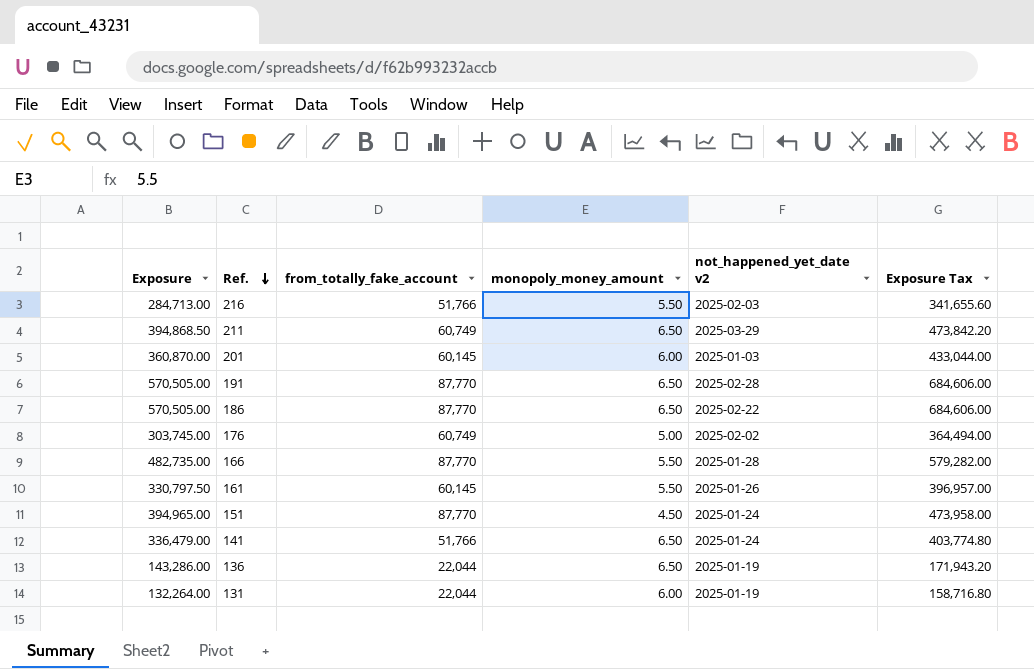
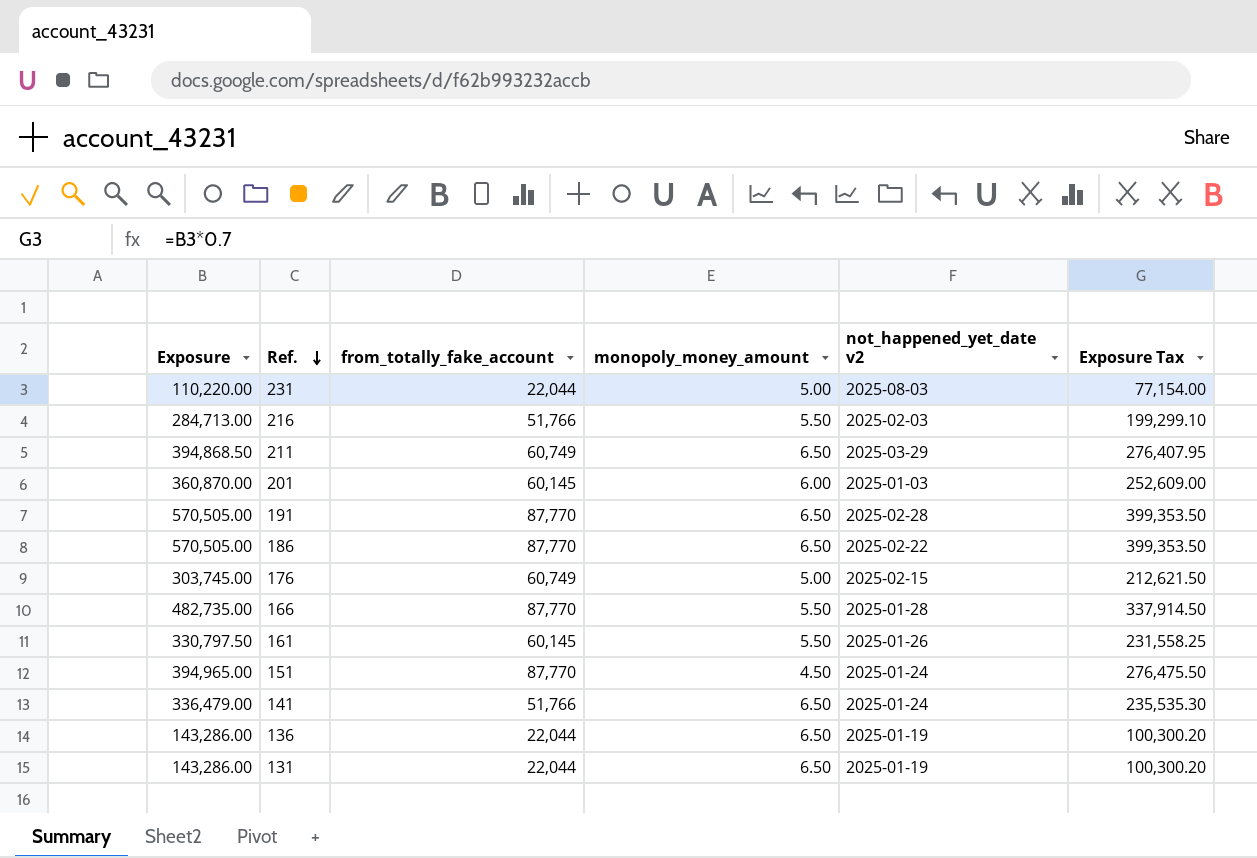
column Exposure Tax | formula: [Exposure] * 1.2 -> [Exposure] * 0.7
row 231: none -> 110,220.00 | 22,044 | 5.00 | 2025-08-03 | 77,154.00
176 | not_happened_yet_date v2: 2025-02-02 -> 2025-02-15
131 | Exposure: 132,264.00 -> 143,286.00
131 | monopoly_money_amount: 6.00 -> 6.50

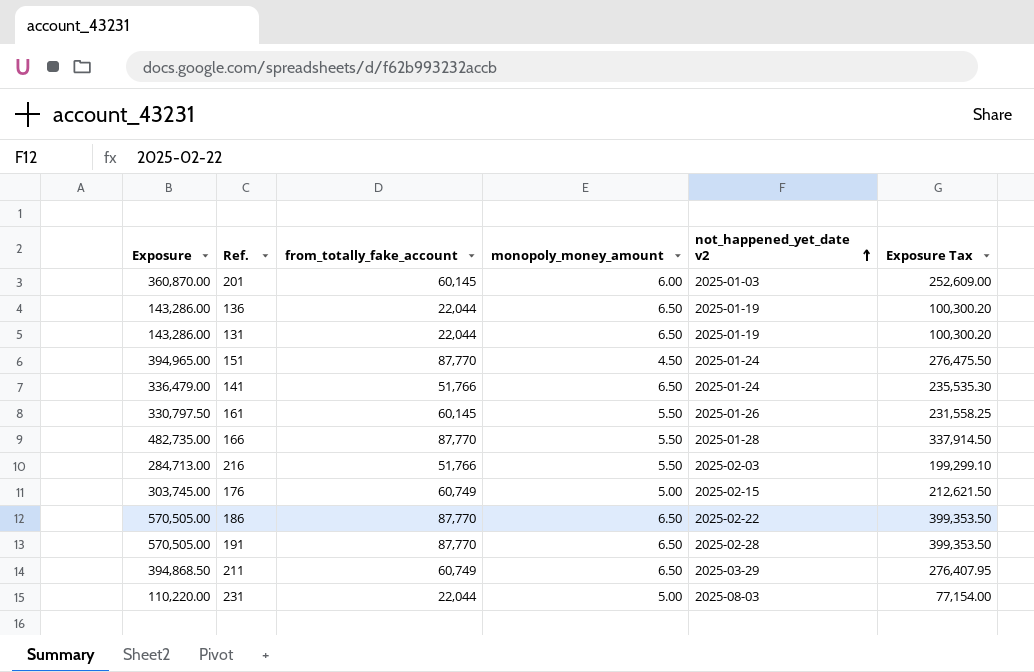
row order: Ref. descending -> not_happened_yet_date v2 ascending

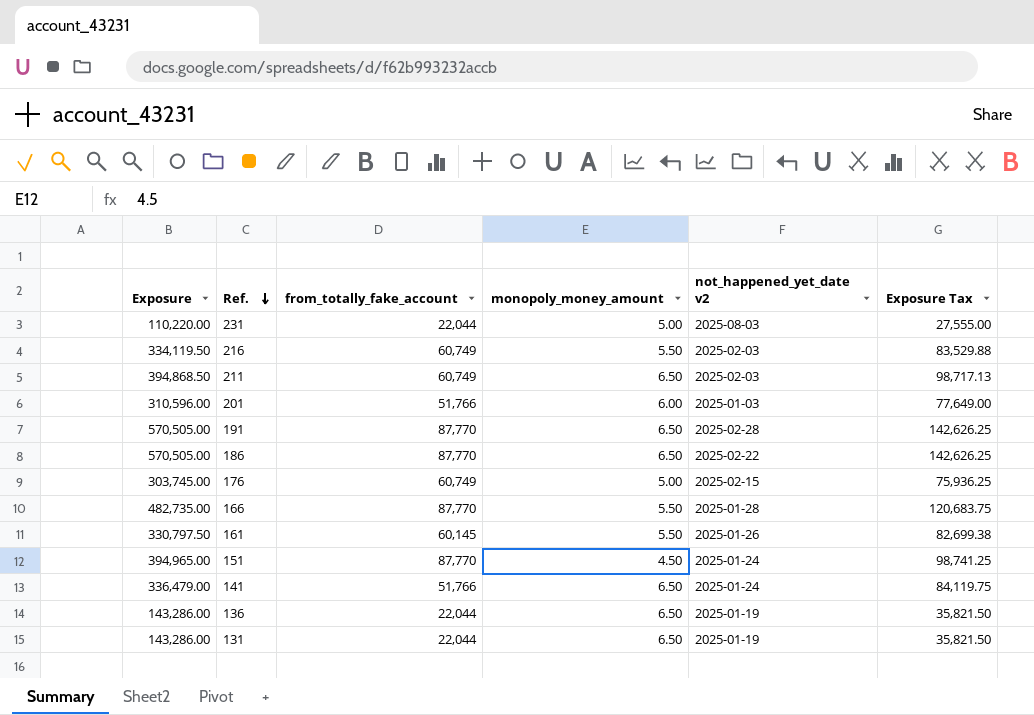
row order: not_happened_yet_date v2 ascending -> Ref. descending
column Exposure Tax | formula: [Exposure] * 0.7 -> [Exposure] * 0.25
216 | Exposure: 284,713.00 -> 334,119.50
216 | from_totally_fake_account: 51,766 -> 60,749
211 | not_happened_yet_date v2: 2025-03-29 -> 2025-02-03
201 | Exposure: 360,870.00 -> 310,596.00
201 | from_totally_fake_account: 60,145 -> 51,766

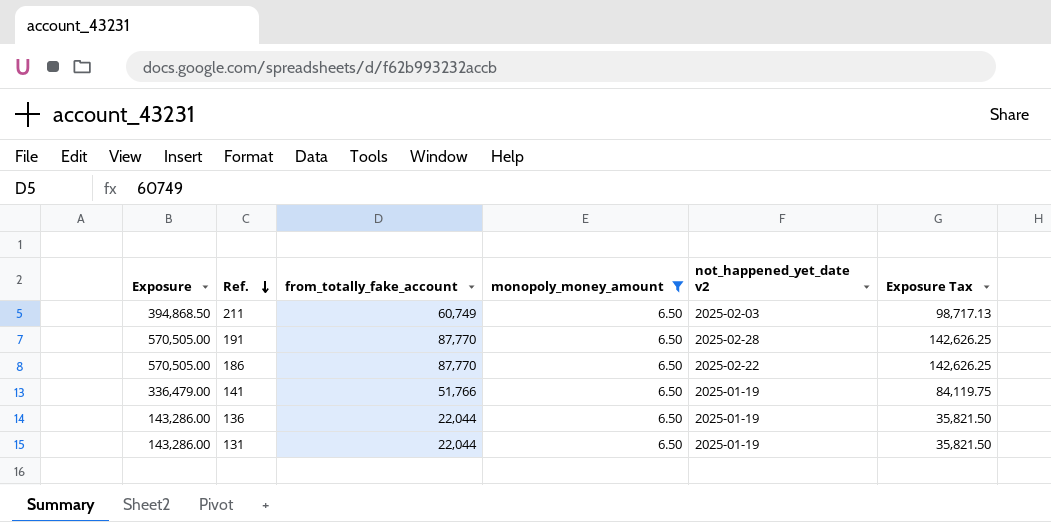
filter: none -> monopoly_money_amount = 6.50
141 | not_happened_yet_date v2: 2025-01-24 -> 2025-01-19

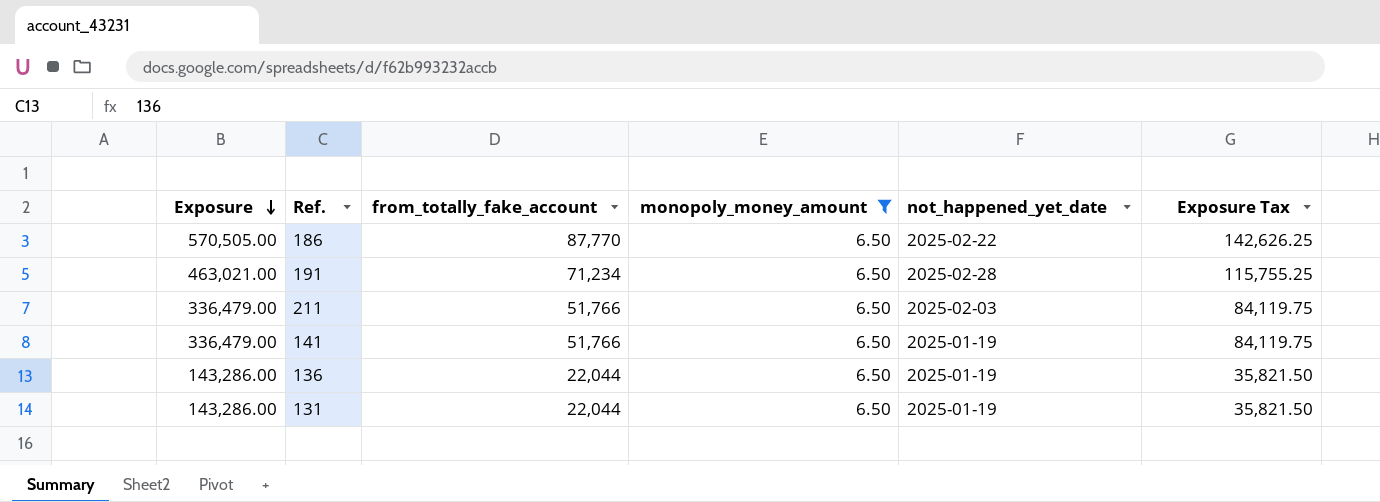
row order: Ref. descending -> Exposure descending
column name: not_happened_yet_date v2 -> not_happened_yet_date
191 | Exposure: 570,505.00 -> 463,021.00
191 | from_totally_fake_account: 87,770 -> 71,234
191 | Exposure Tax: 142,626.25 -> 115,755.25
211 | Exposure: 394,868.50 -> 336,479.00
211 | from_totally_fake_account: 60,749 -> 51,766
211 | Exposure Tax: 98,717.13 -> 84,119.75

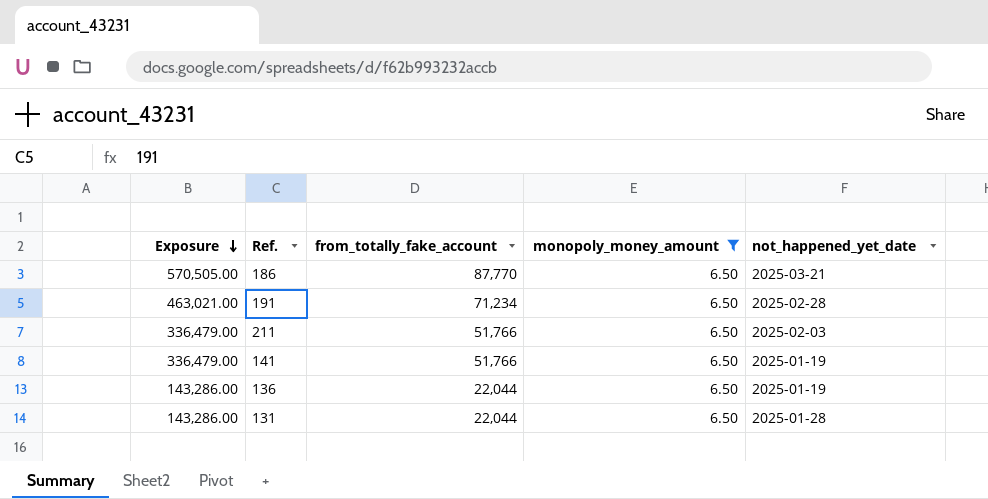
column Exposure Tax | formula: [Exposure] * 0.25 -> none
186 | not_happened_yet_date: 2025-02-22 -> 2025-03-21
131 | not_happened_yet_date: 2025-01-19 -> 2025-01-28

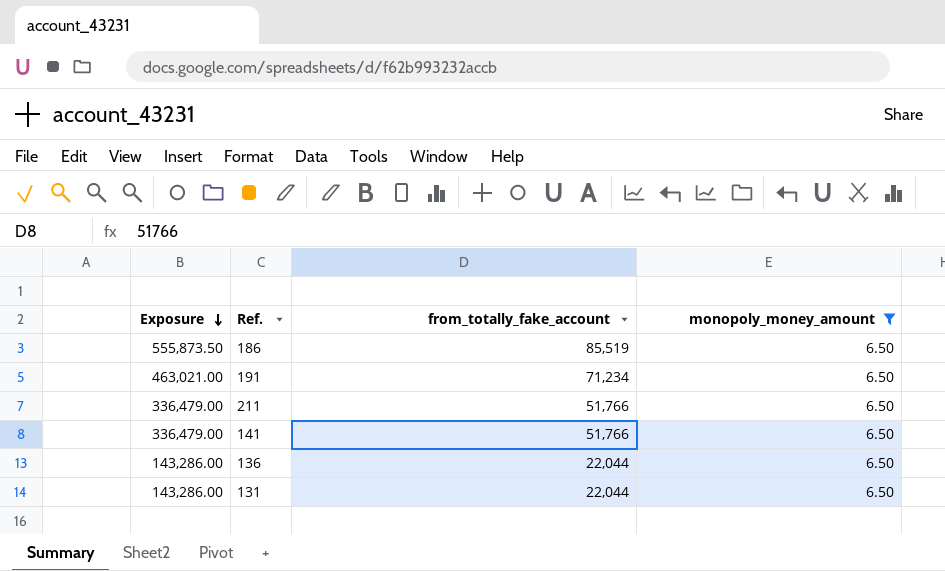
column not_happened_yet_date | position: 5 -> none
186 | Exposure: 570,505.00 -> 555,873.50
186 | from_totally_fake_account: 87,770 -> 85,519

